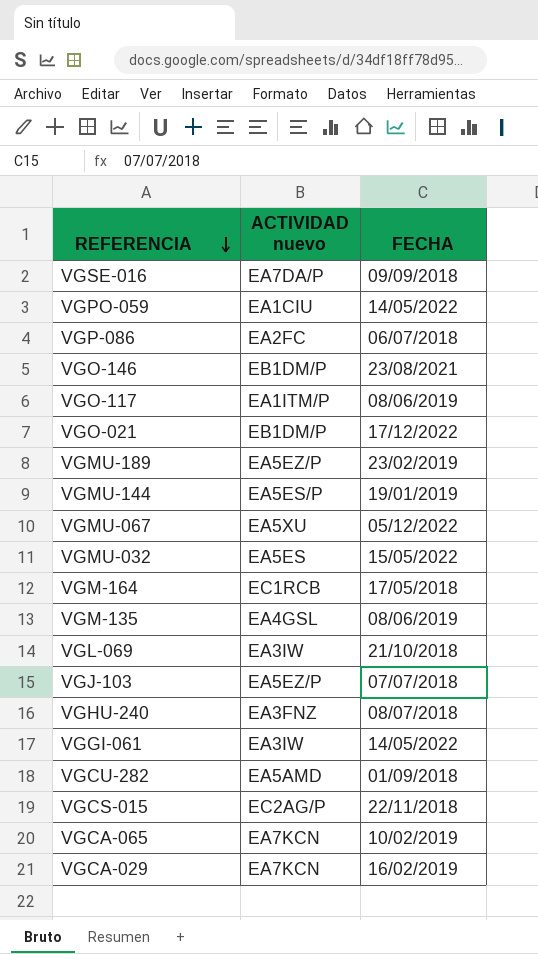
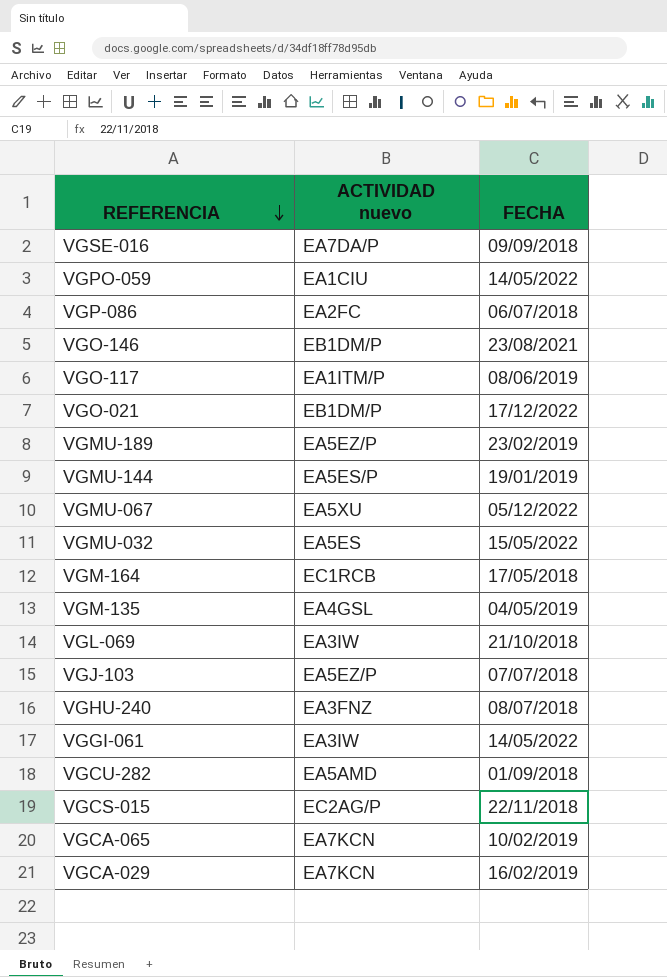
VGM-135 | FECHA: 08/06/2019 -> 04/05/2019

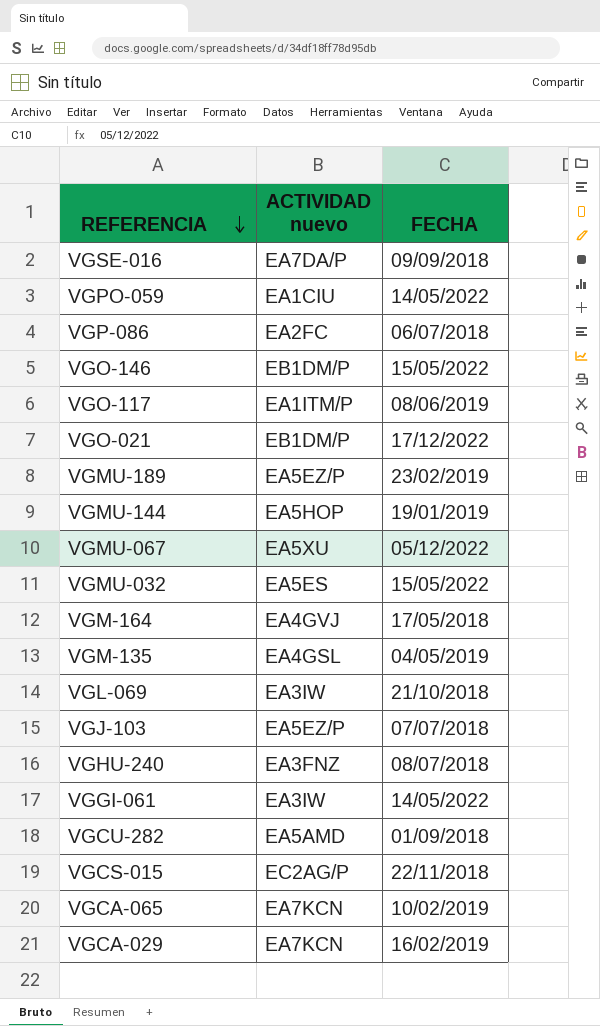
VGO-146 | FECHA: 23/08/2021 -> 15/05/2022
VGMU-144 | ACTIVIDAD nuevo: EA5ES/P -> EA5HOP
VGM-164 | ACTIVIDAD nuevo: EC1RCB -> EA4GVJ

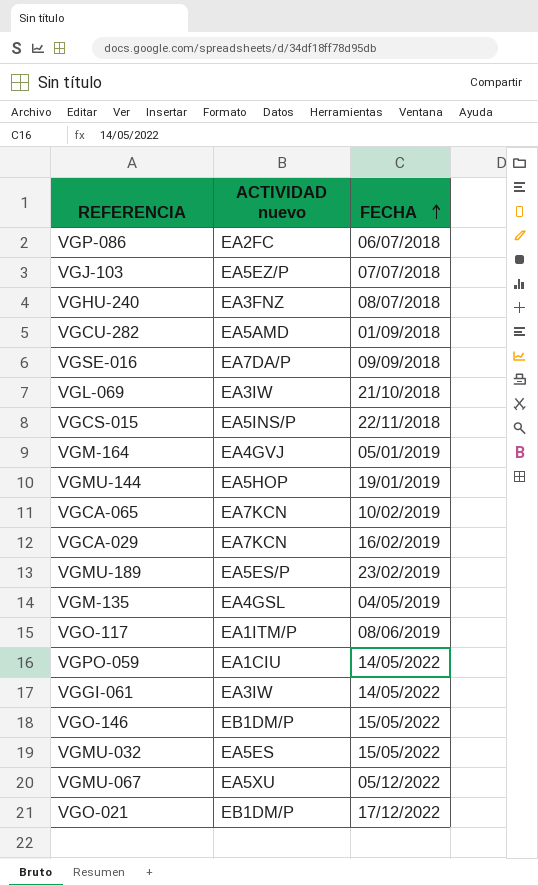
row order: REFERENCIA descending -> FECHA ascending
VGCS-015 | ACTIVIDAD nuevo: EC2AG/P -> EA5INS/P
VGM-164 | FECHA: 17/05/2018 -> 05/01/2019
VGMU-189 | ACTIVIDAD nuevo: EA5EZ/P -> EA5ES/P

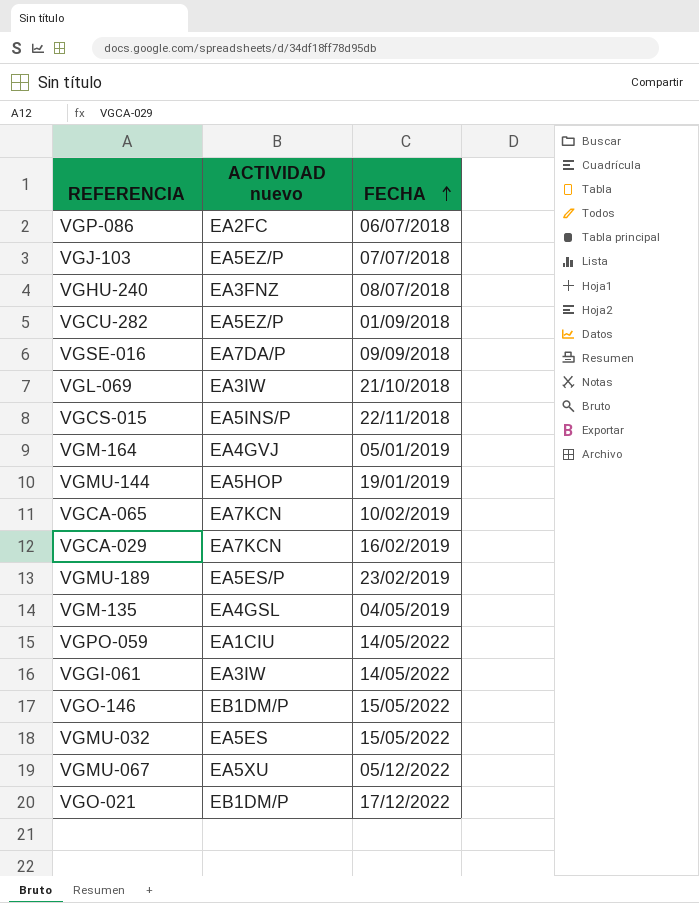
row VGO-117: EA1ITM/P | 08/06/2019 -> none
VGCU-282 | ACTIVIDAD nuevo: EA5AMD -> EA5EZ/P

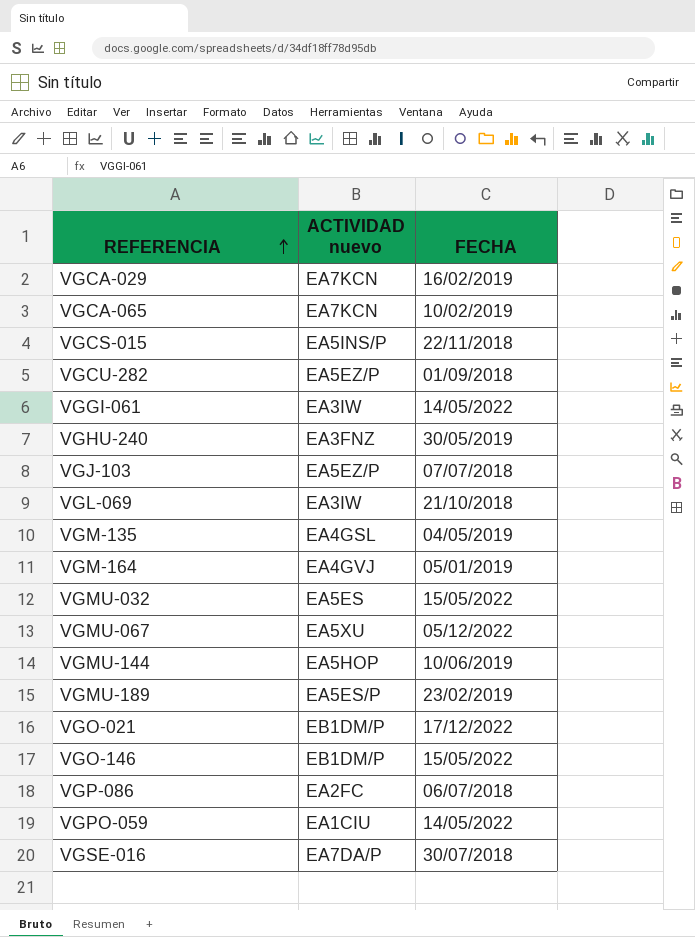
row order: FECHA ascending -> REFERENCIA ascending
VGHU-240 | FECHA: 08/07/2018 -> 30/05/2019
VGMU-144 | FECHA: 19/01/2019 -> 10/06/2019
VGSE-016 | FECHA: 09/09/2018 -> 30/07/2018

